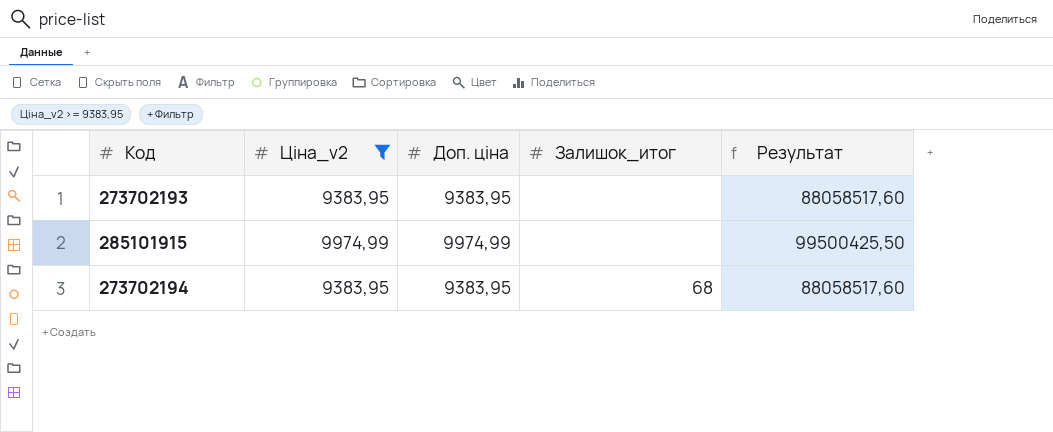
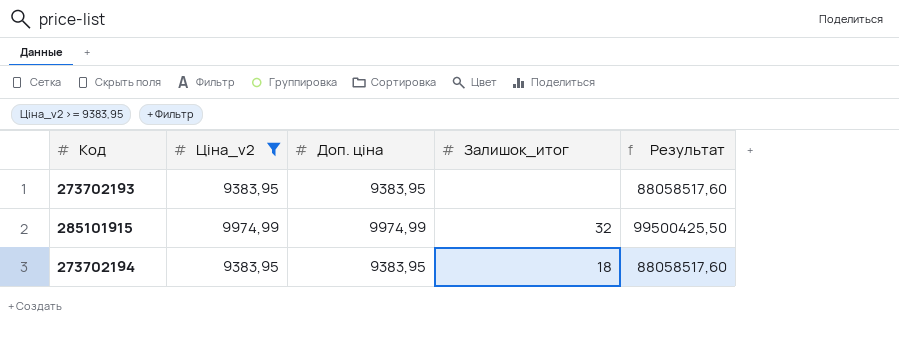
285101915 | Залишок_итог: none -> 32
273702194 | Залишок_итог: 68 -> 18

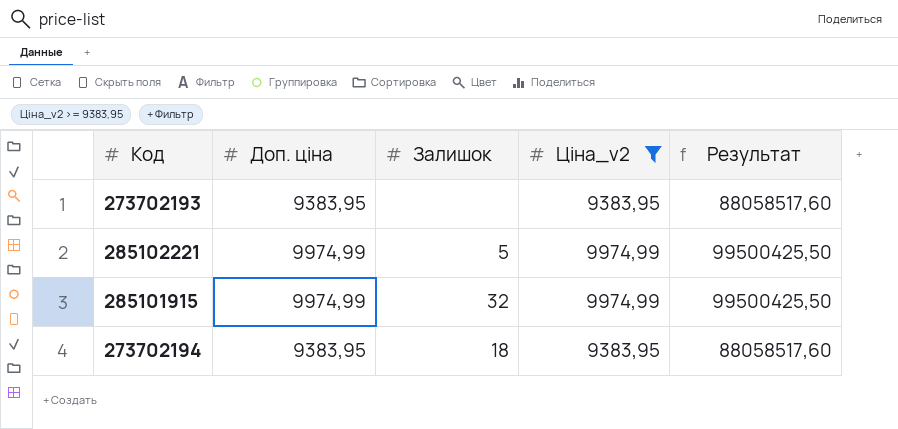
column name: Залишок_итог -> Залишок
column Ціна_v2 | position: 2 -> 4
row 285102221: none -> 9974,99 | 5 | 9974,99 | 99500425,50

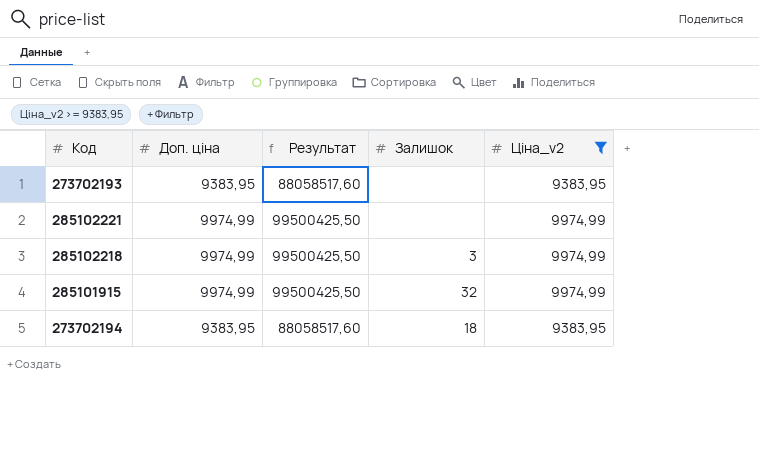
column Результат | position: 5 -> 3
285102221 | Залишок: 5 -> none
row 285102218: none -> 9974,99 | 99500425,50 | 3 | 9974,99

